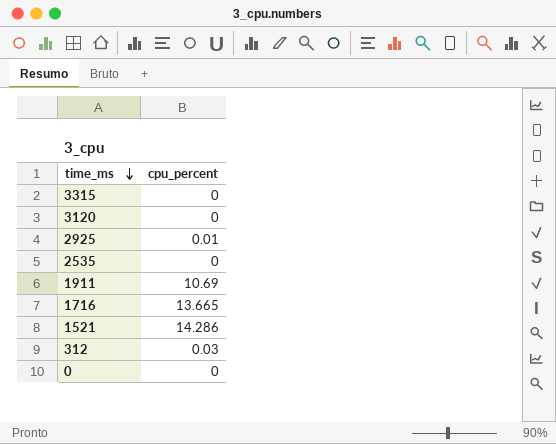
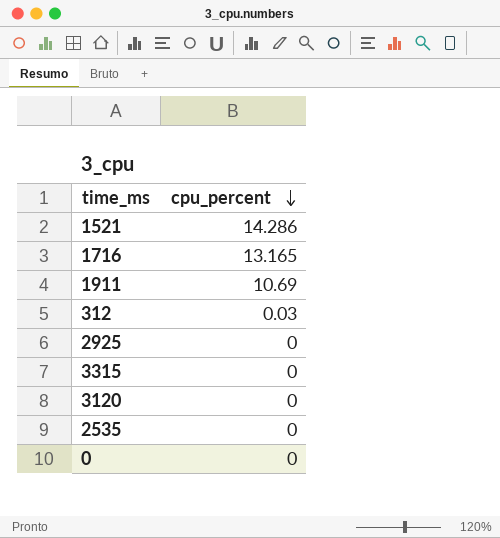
row order: time_ms descending -> cpu_percent descending
1716 | cpu_percent: 13.665 -> 13.165
2925 | cpu_percent: 0.01 -> 0

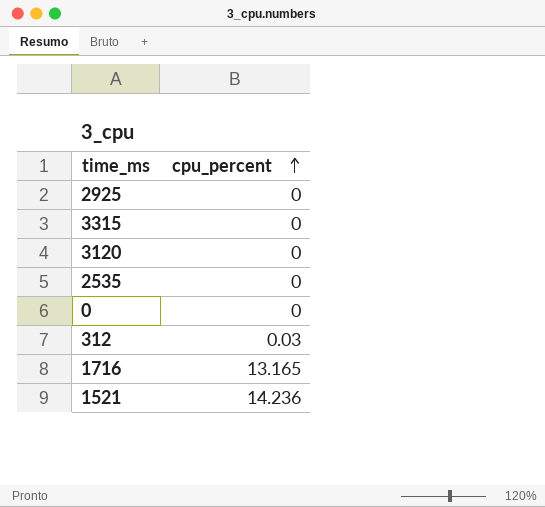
row order: cpu_percent descending -> cpu_percent ascending
row 1911: 10.69 -> none
1521 | cpu_percent: 14.286 -> 14.236

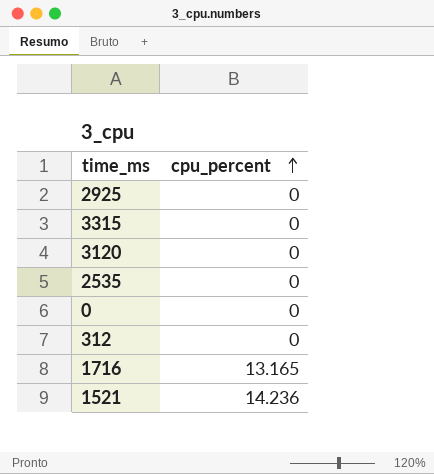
312 | cpu_percent: 0.03 -> 0

